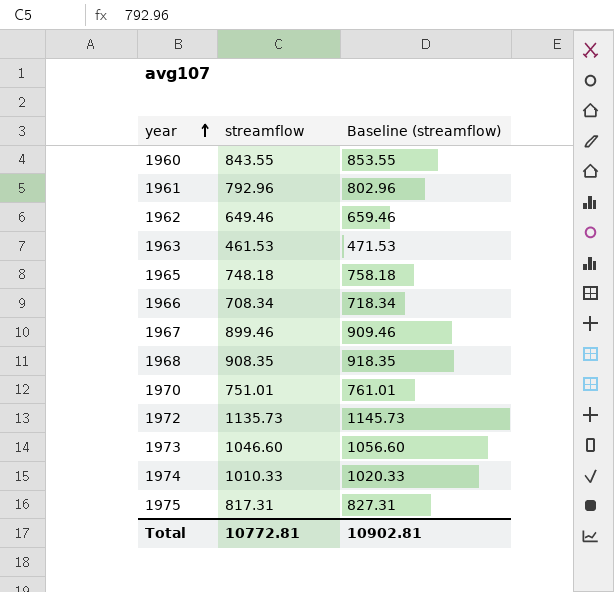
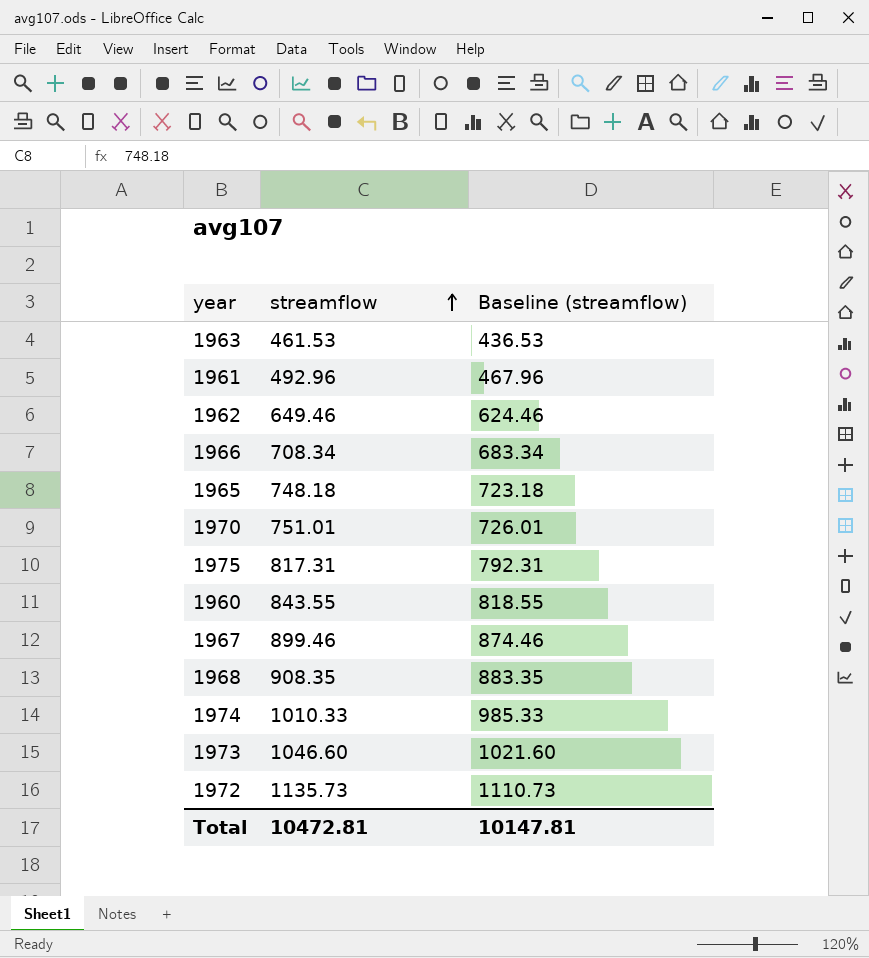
row order: year ascending -> streamflow ascending
column Baseline (streamflow) | formula: [streamflow] + 10 -> [streamflow] - 25
1961 | streamflow: 792.96 -> 492.96
Total | streamflow: 10772.81 -> 10472.81
Total | Baseline (streamflow): 10902.81 -> 10147.81

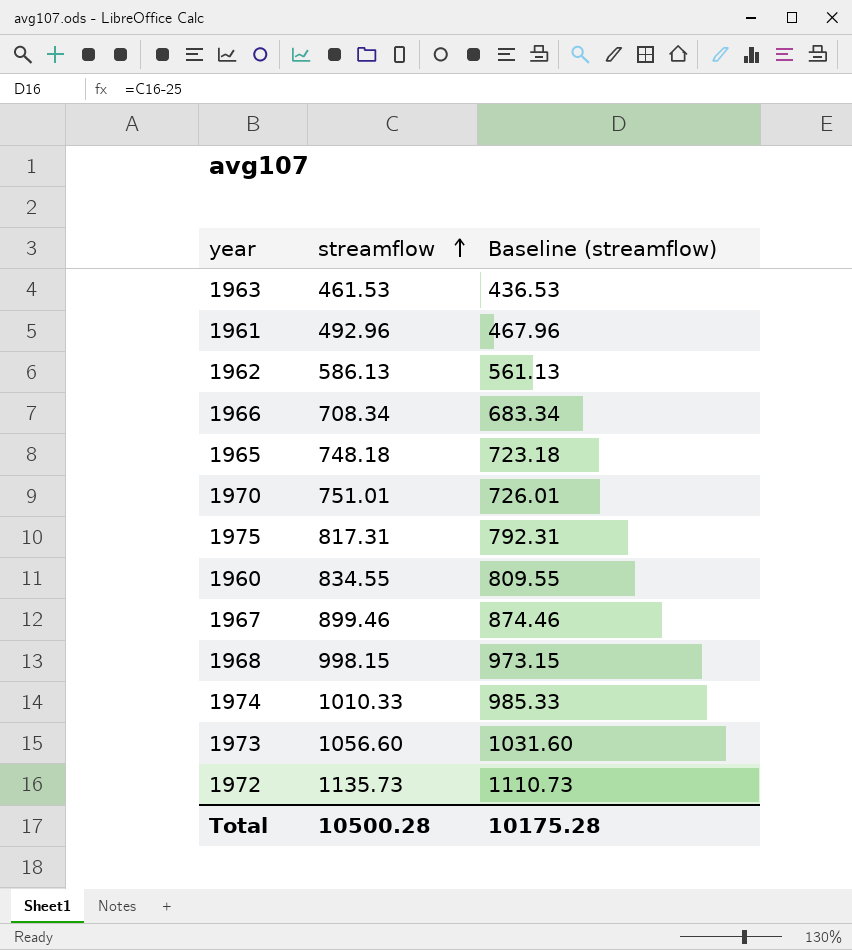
1962 | streamflow: 649.46 -> 586.13
1962 | Baseline (streamflow): 624.46 -> 561.13
1960 | streamflow: 843.55 -> 834.55
1960 | Baseline (streamflow): 818.55 -> 809.55
1968 | streamflow: 908.35 -> 998.15
1968 | Baseline (streamflow): 883.35 -> 973.15
1973 | streamflow: 1046.60 -> 1056.60
1973 | Baseline (streamflow): 1021.60 -> 1031.60
Total | streamflow: 10472.81 -> 10500.28
Total | Baseline (streamflow): 10147.81 -> 10175.28

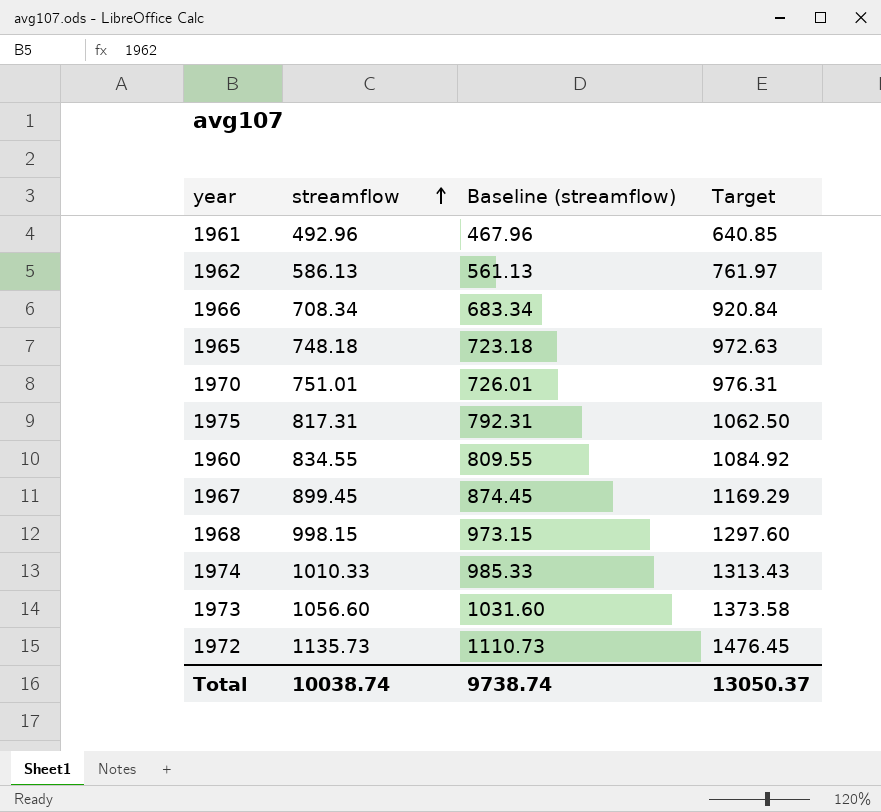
column Target | formula: none -> [streamflow] * 1.3
row 1963: 461.53 | 436.53 -> none
1967 | streamflow: 899.46 -> 899.45
1967 | Baseline (streamflow): 874.46 -> 874.45
Total | streamflow: 10500.28 -> 10038.74
Total | Baseline (streamflow): 10175.28 -> 9738.74

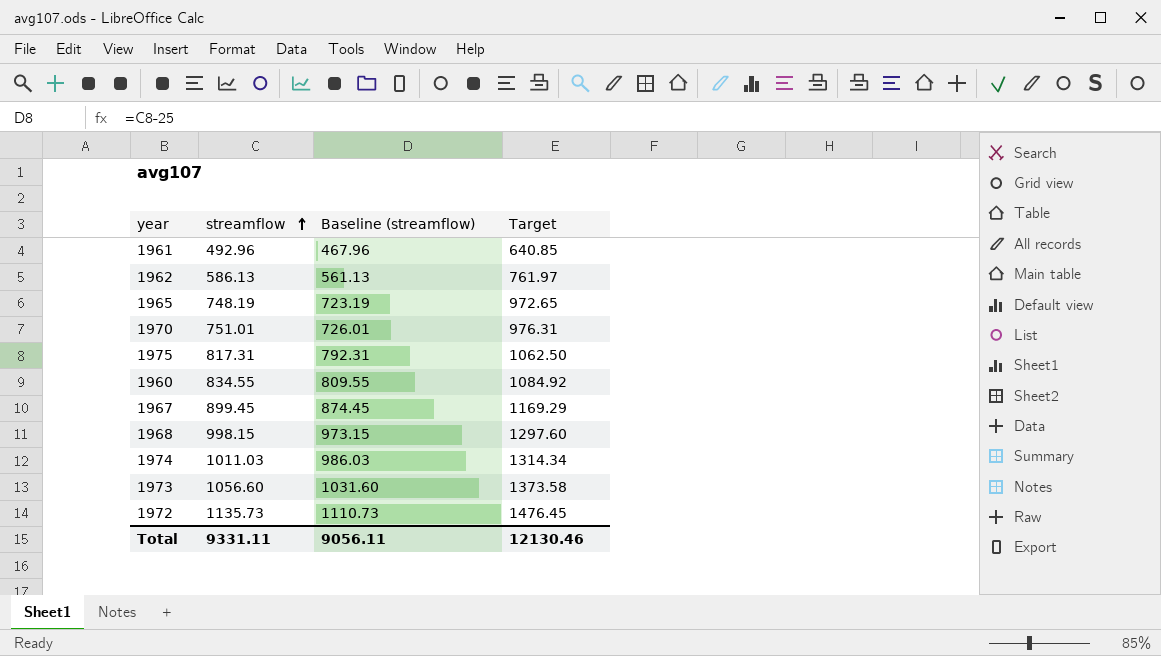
row 1966: 708.34 | 683.34 | 920.84 -> none
1965 | streamflow: 748.18 -> 748.19
1965 | Baseline (streamflow): 723.18 -> 723.19
1965 | Target: 972.63 -> 972.65
1974 | streamflow: 1010.33 -> 1011.03
1974 | Baseline (streamflow): 985.33 -> 986.03
1974 | Target: 1313.43 -> 1314.34
Total | streamflow: 10038.74 -> 9331.11
Total | Baseline (streamflow): 9738.74 -> 9056.11
Total | Target: 13050.37 -> 12130.46

